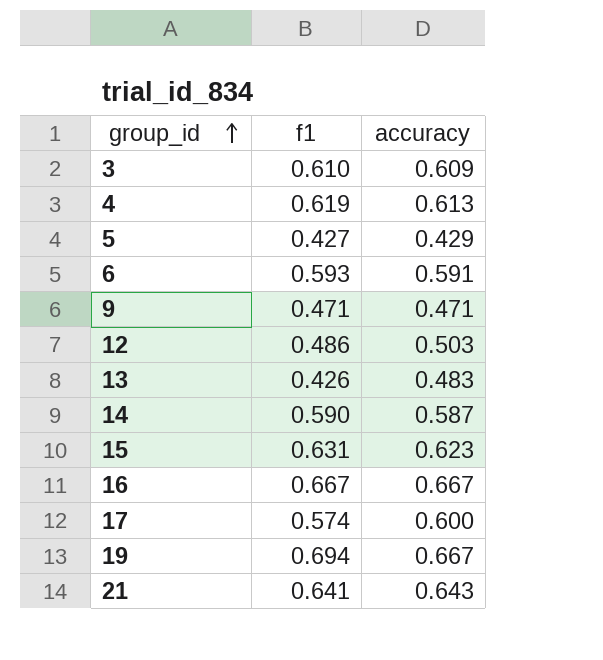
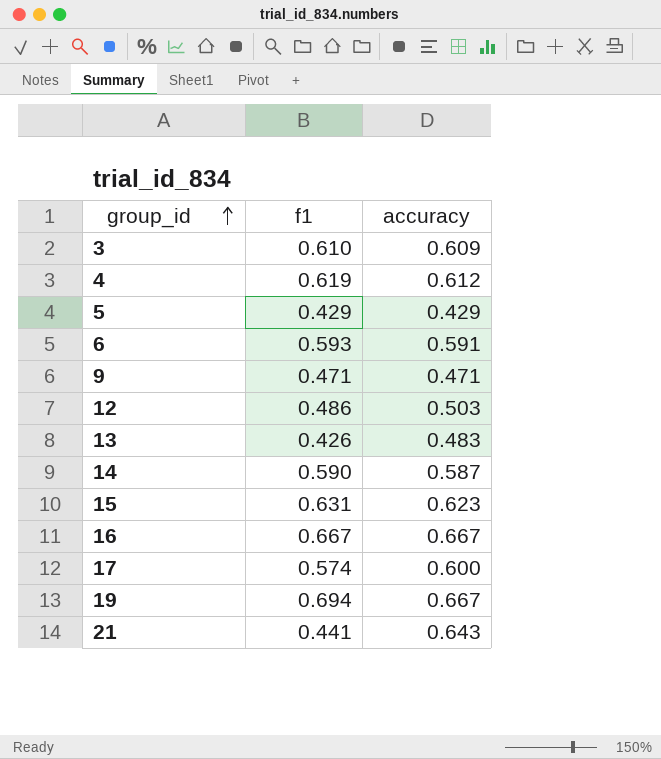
4 | accuracy: 0.613 -> 0.612
5 | f1: 0.427 -> 0.429
21 | f1: 0.641 -> 0.441

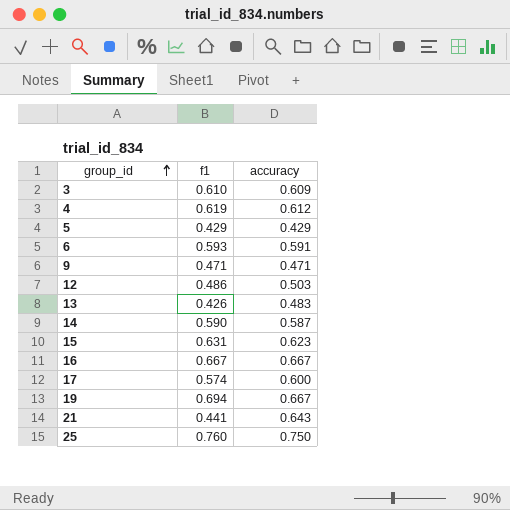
row 25: none -> 0.760 | 0.750

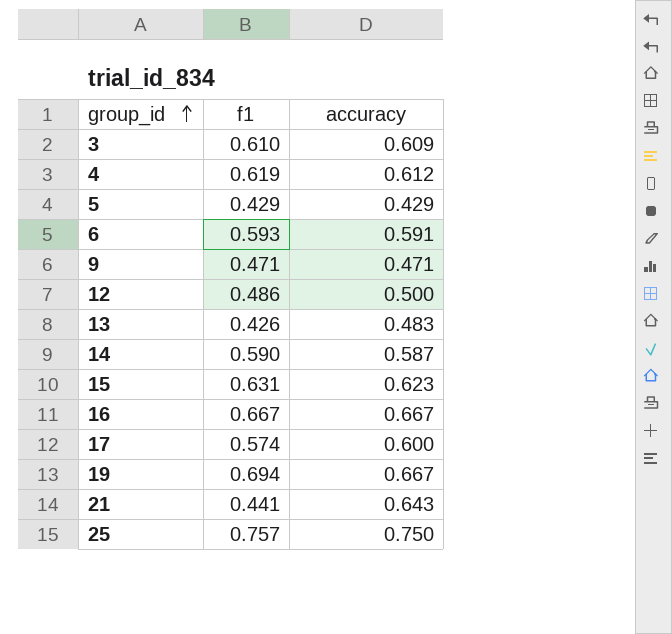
12 | accuracy: 0.503 -> 0.500
25 | f1: 0.760 -> 0.757

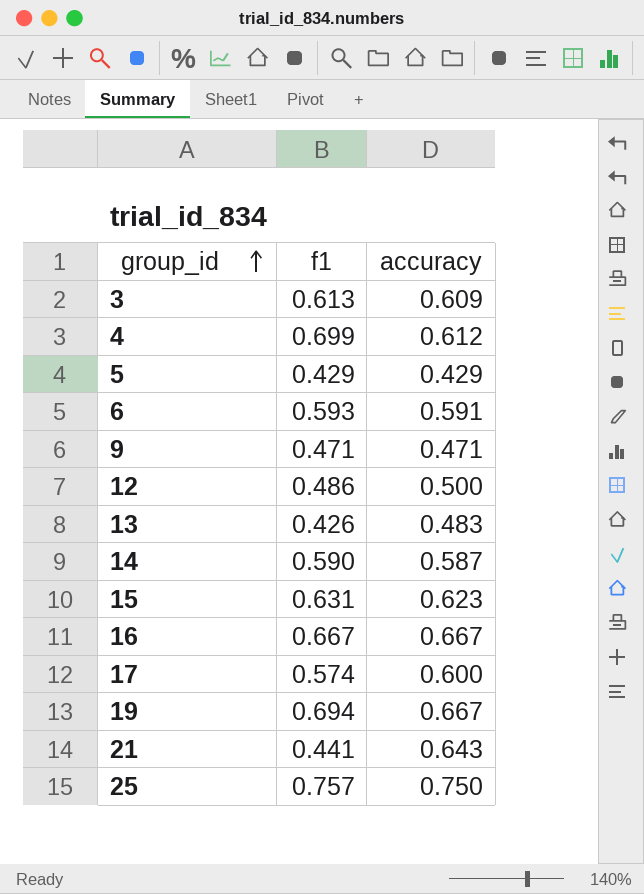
3 | f1: 0.610 -> 0.613
4 | f1: 0.619 -> 0.699

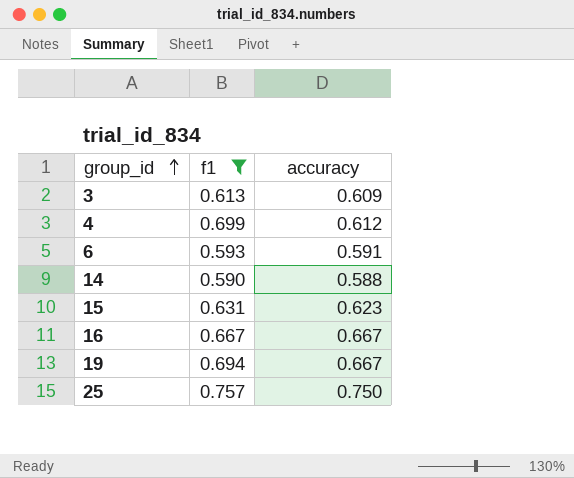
filter: none -> f1 >= 0.590
14 | accuracy: 0.587 -> 0.588

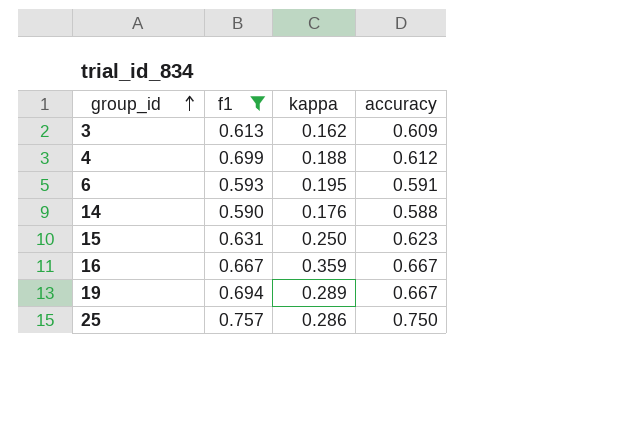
column kappa | position: none -> 3

